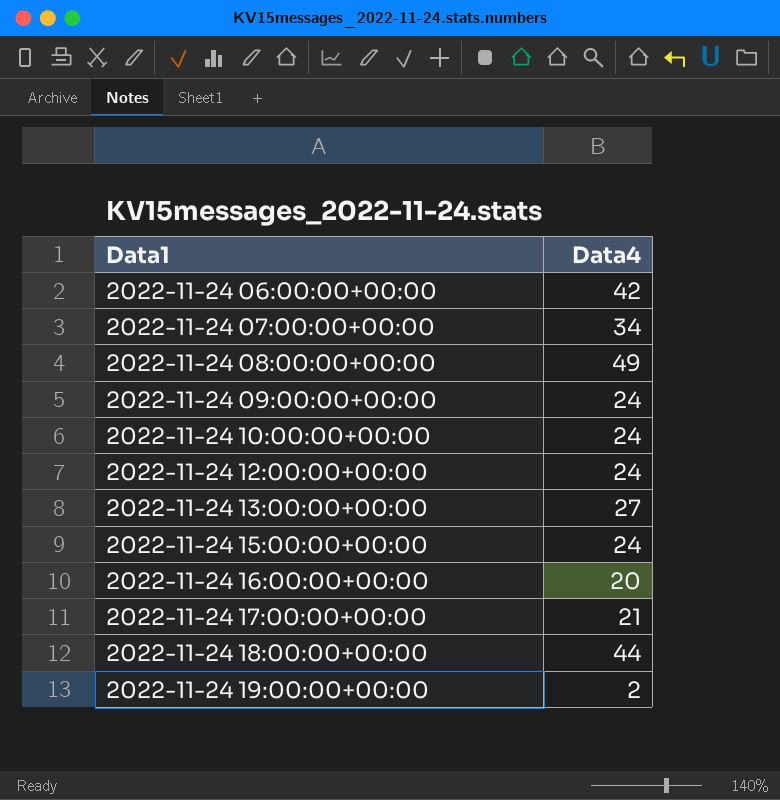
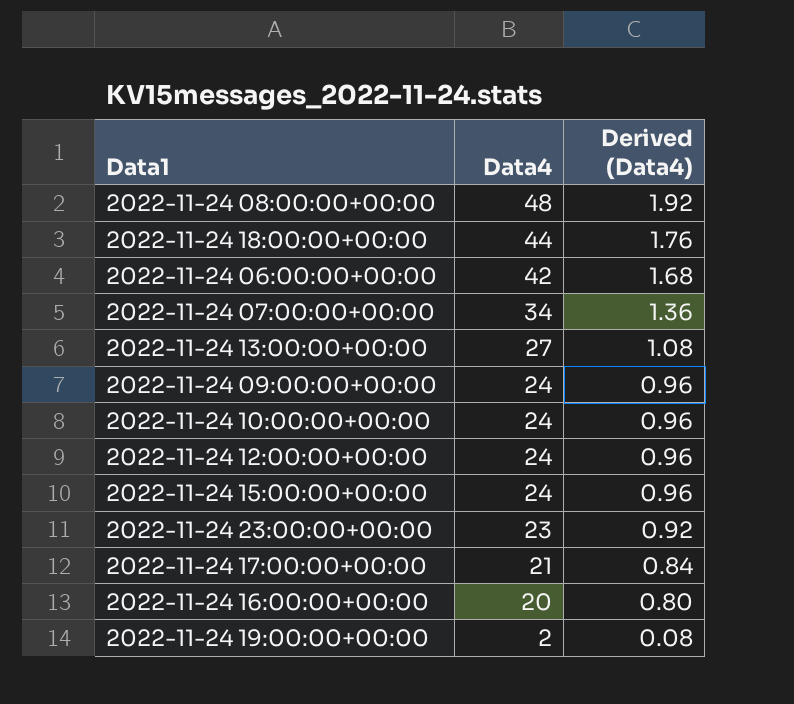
row order: Data1 ascending -> Data4 descending
column Derived (Data4) | formula: none -> [Data4] * 0.04
2022-11-24 08:00:00+00:00 | Data4: 49 -> 48
row 2022-11-24 23:00:00+00:00: none -> 23 | 0.92

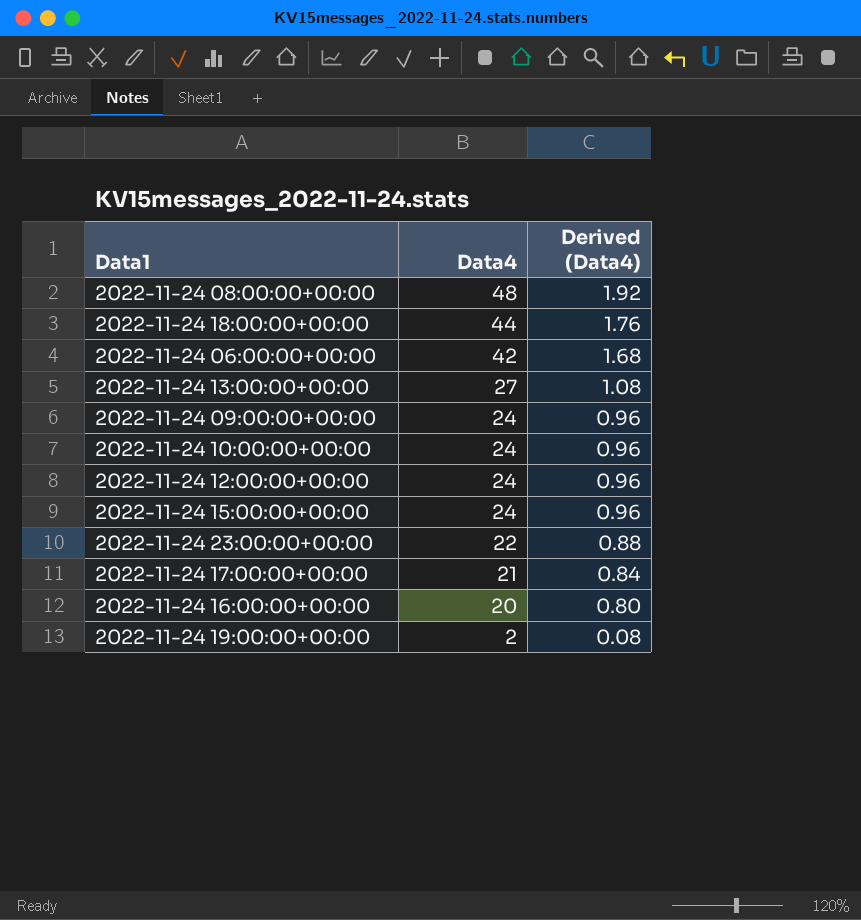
row 2022-11-24 07:00:00+00:00: 34 | 1.36 -> none
2022-11-24 23:00:00+00:00 | Data4: 23 -> 22
2022-11-24 23:00:00+00:00 | Derived (Data4): 0.92 -> 0.88

